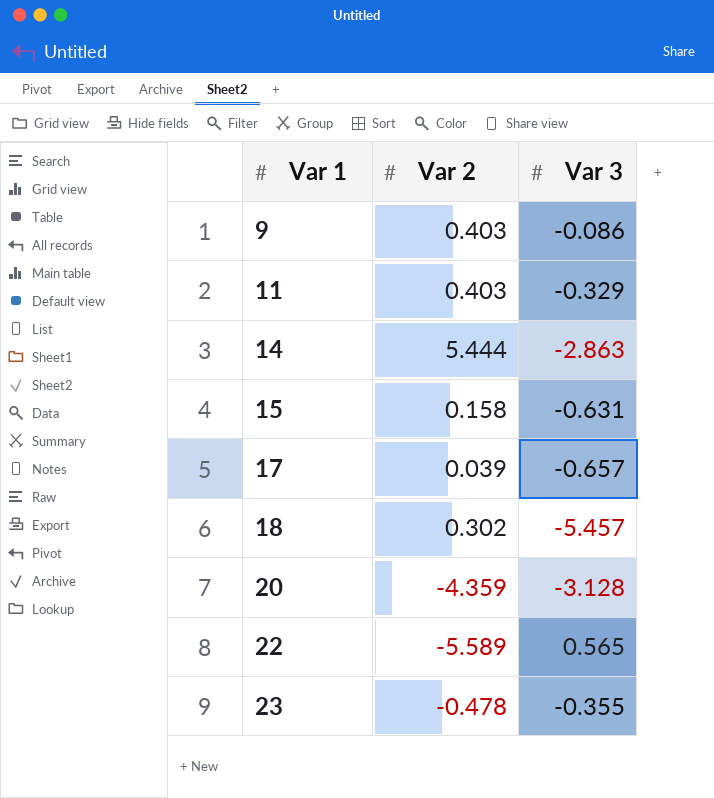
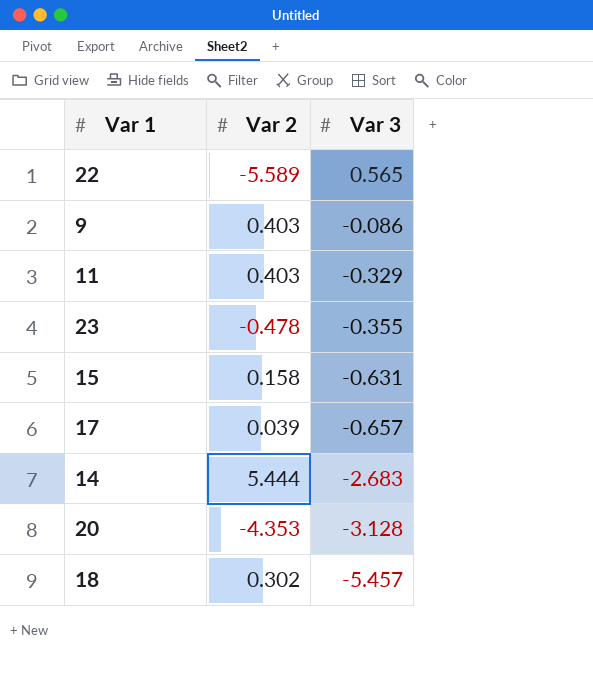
row order: Var 1 ascending -> Var 3 descending
14 | Var 3: -2.863 -> -2.683
20 | Var 2: -4.359 -> -4.353

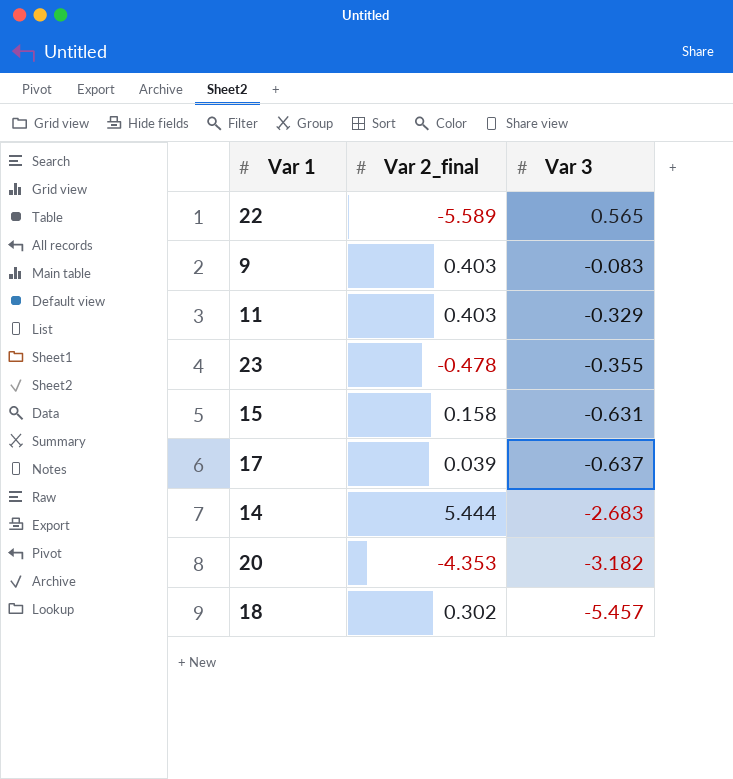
column name: Var 2 -> Var 2_final
9 | Var 3: -0.086 -> -0.083
17 | Var 3: -0.657 -> -0.637
20 | Var 3: -3.128 -> -3.182

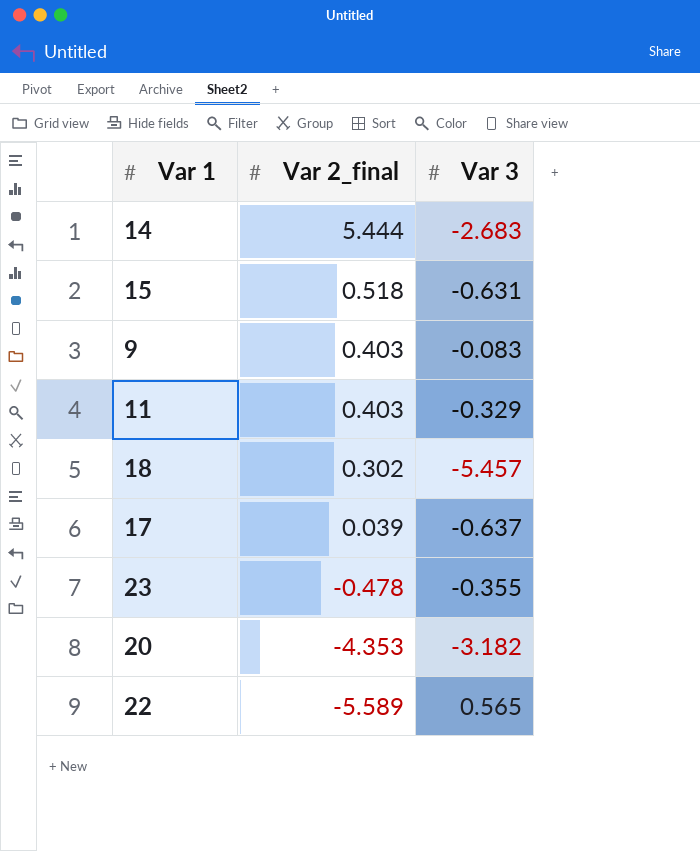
row order: Var 3 descending -> Var 2_final descending
15 | Var 2_final: 0.158 -> 0.518

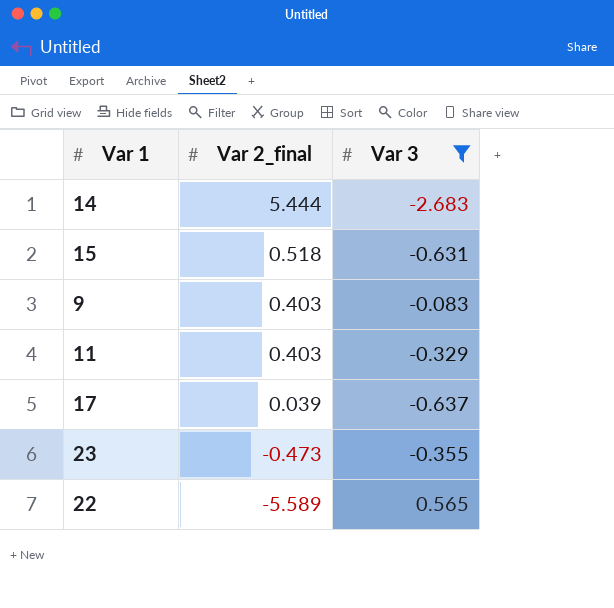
filter: none -> Var 3 >= -2.683
23 | Var 2_final: -0.478 -> -0.473

